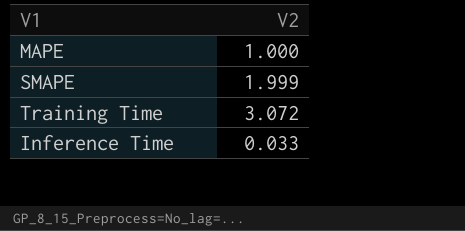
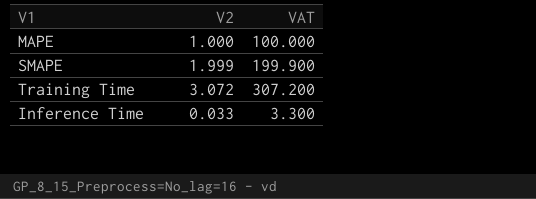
column VAT | formula: none -> [V2] * 100

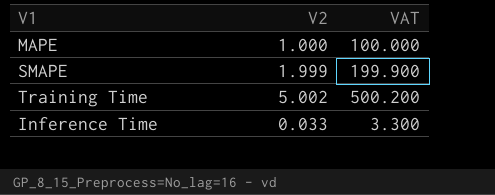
Training Time | V2: 3.072 -> 5.002
Training Time | VAT: 307.200 -> 500.200

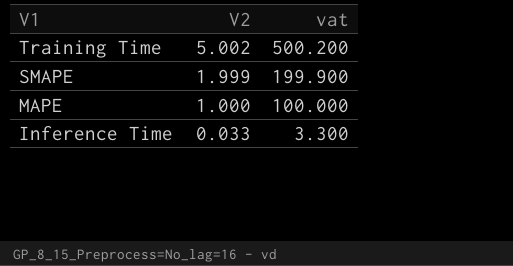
row order: none -> V1 descending
column name: VAT -> vat

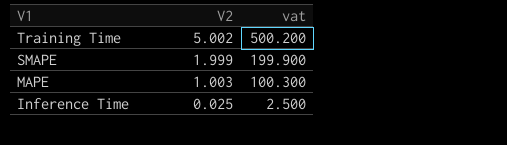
MAPE | V2: 1.000 -> 1.003
MAPE | vat: 100.000 -> 100.300
Inference Time | V2: 0.033 -> 0.025
Inference Time | vat: 3.300 -> 2.500

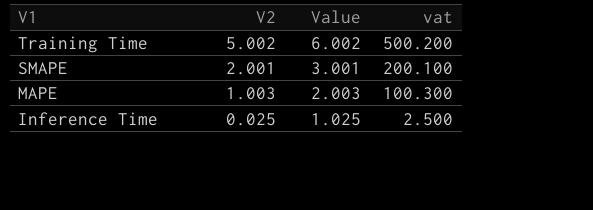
column Value | formula: none -> [V2] + 1
SMAPE | V2: 1.999 -> 2.001
SMAPE | vat: 199.900 -> 200.100

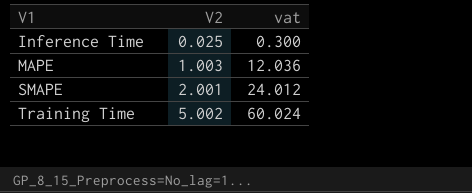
row order: V1 descending -> V1 ascending
column Value | formula: [V2] + 1 -> none
column vat | formula: [V2] * 100 -> [V2] * 12

